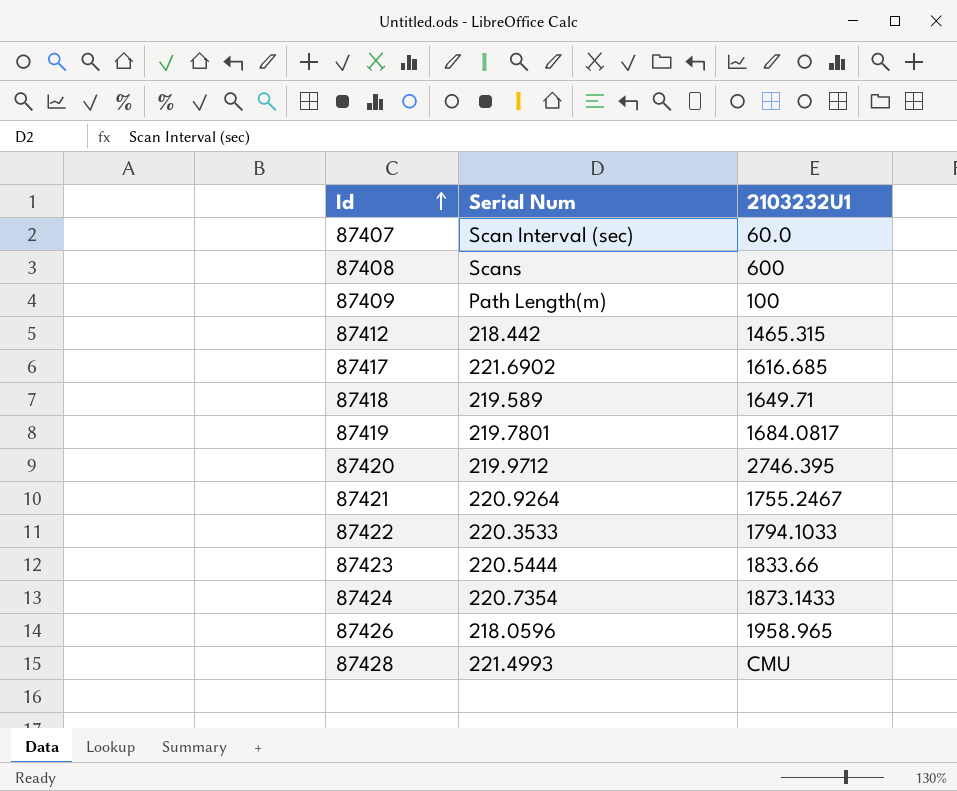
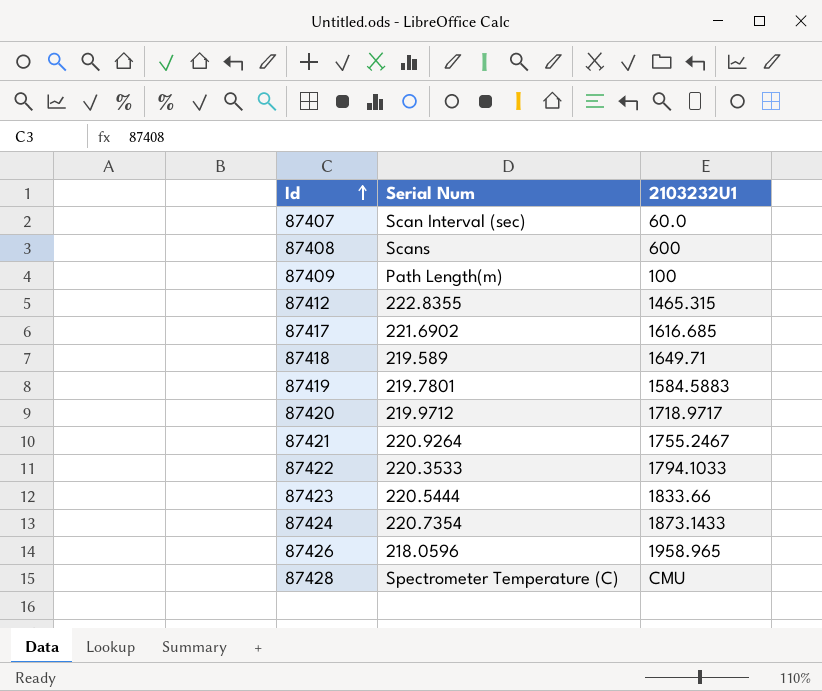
87412 | Serial Num: 218.442 -> 222.8355
87419 | 2103232U1: 1684.0817 -> 1584.5883
87420 | 2103232U1: 2746.395 -> 1718.9717
87428 | Serial Num: 221.4993 -> Spectrometer Temperature (C)

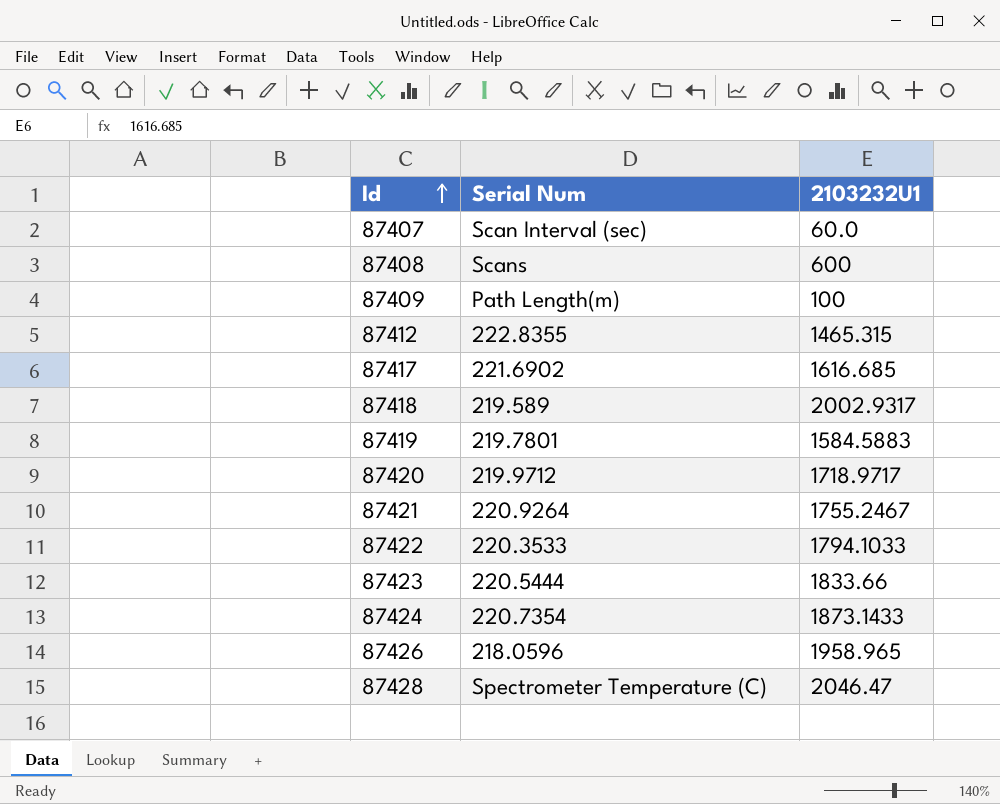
87418 | 2103232U1: 1649.71 -> 2002.9317
87428 | 2103232U1: CMU -> 2046.47

